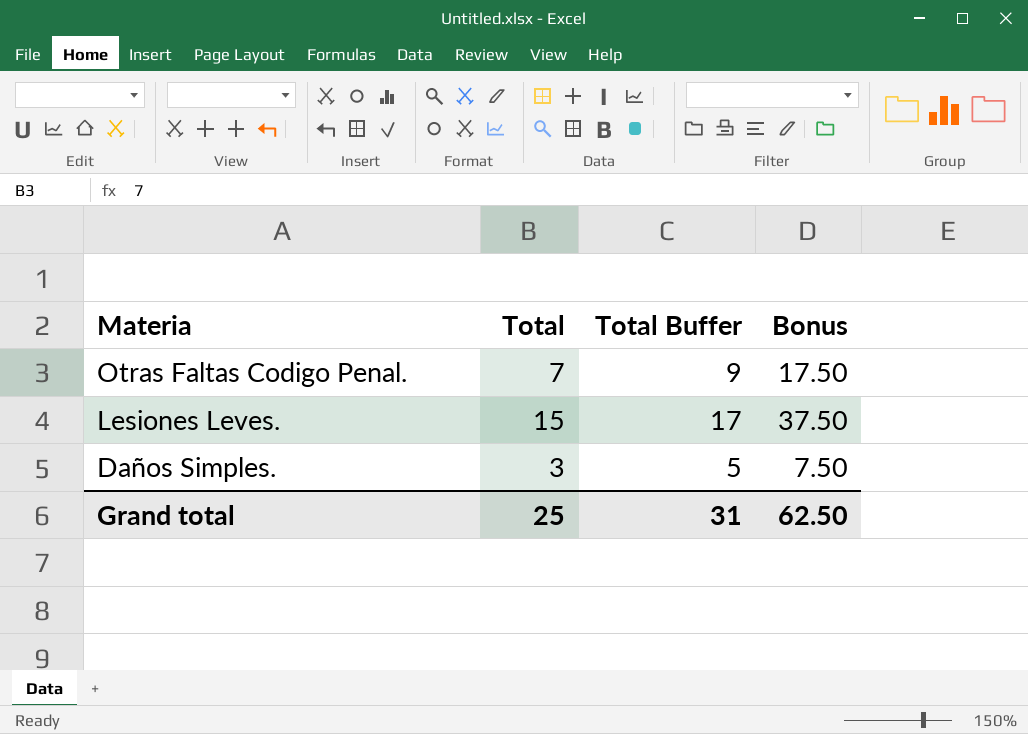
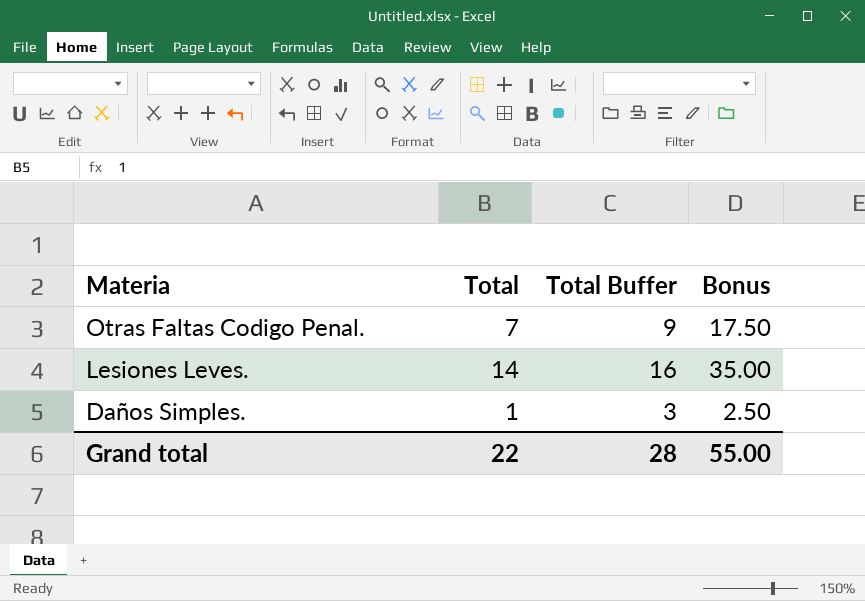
Lesiones Leves. | Total: 15 -> 14
Lesiones Leves. | Total Buffer: 17 -> 16
Lesiones Leves. | Bonus: 37.50 -> 35.00
Daños Simples. | Total: 3 -> 1
Daños Simples. | Total Buffer: 5 -> 3
Daños Simples. | Bonus: 7.50 -> 2.50
Grand total | Total: 25 -> 22
Grand total | Total Buffer: 31 -> 28
Grand total | Bonus: 62.50 -> 55.00

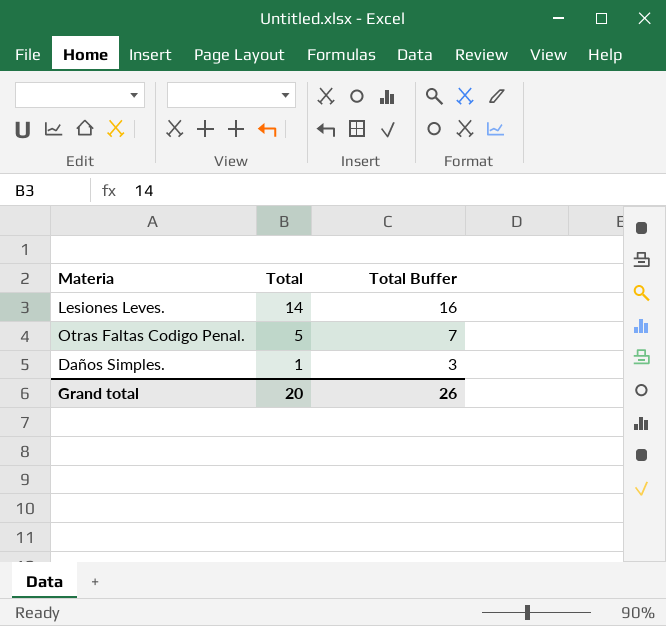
row order: Materia descending -> Total descending
column Bonus | formula: [Total] * 2.5 -> none
Otras Faltas Codigo Penal. | Total: 7 -> 5
Otras Faltas Codigo Penal. | Total Buffer: 9 -> 7
Grand total | Total: 22 -> 20
Grand total | Total Buffer: 28 -> 26

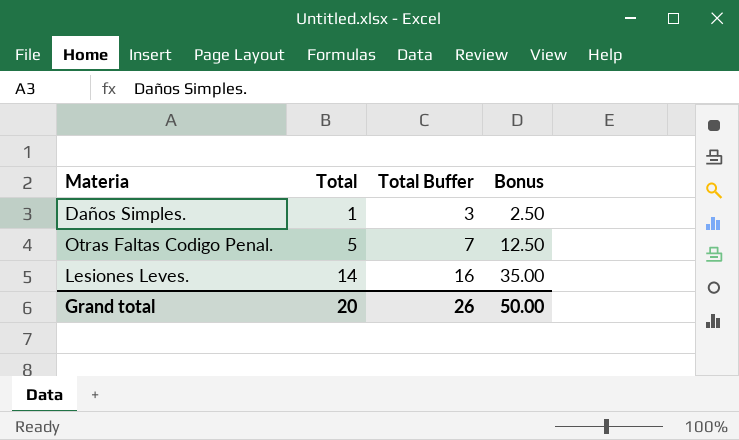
row order: Total descending -> Total ascending
column Bonus | formula: none -> [Total] * 2.5

